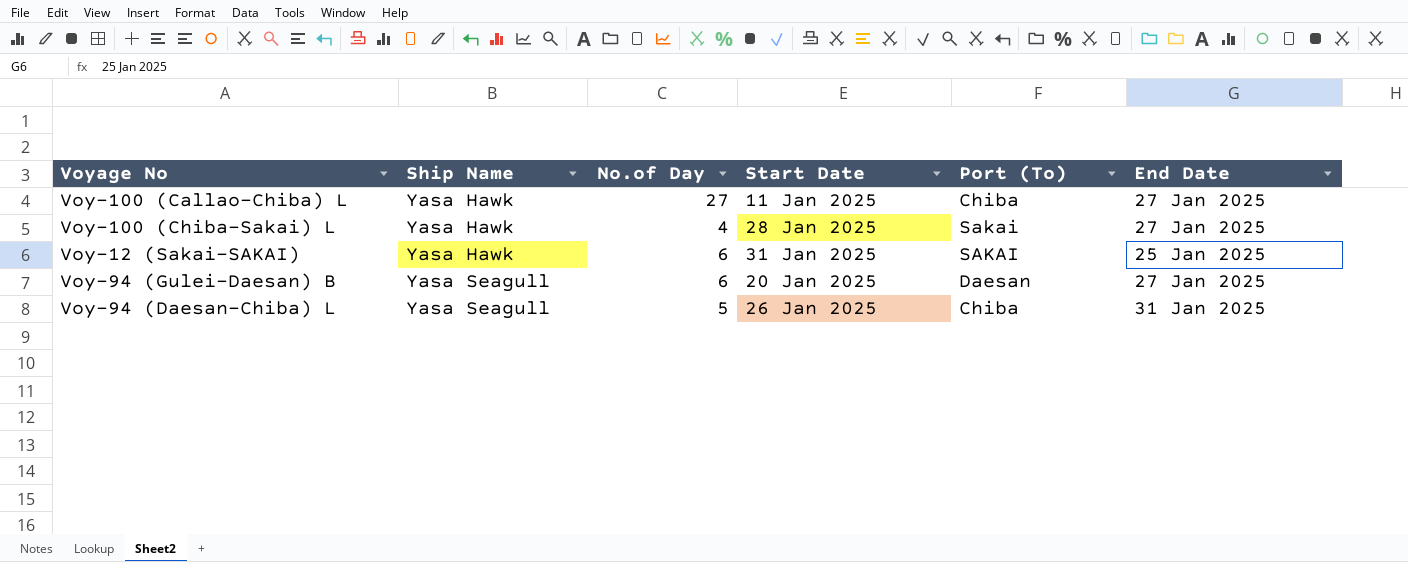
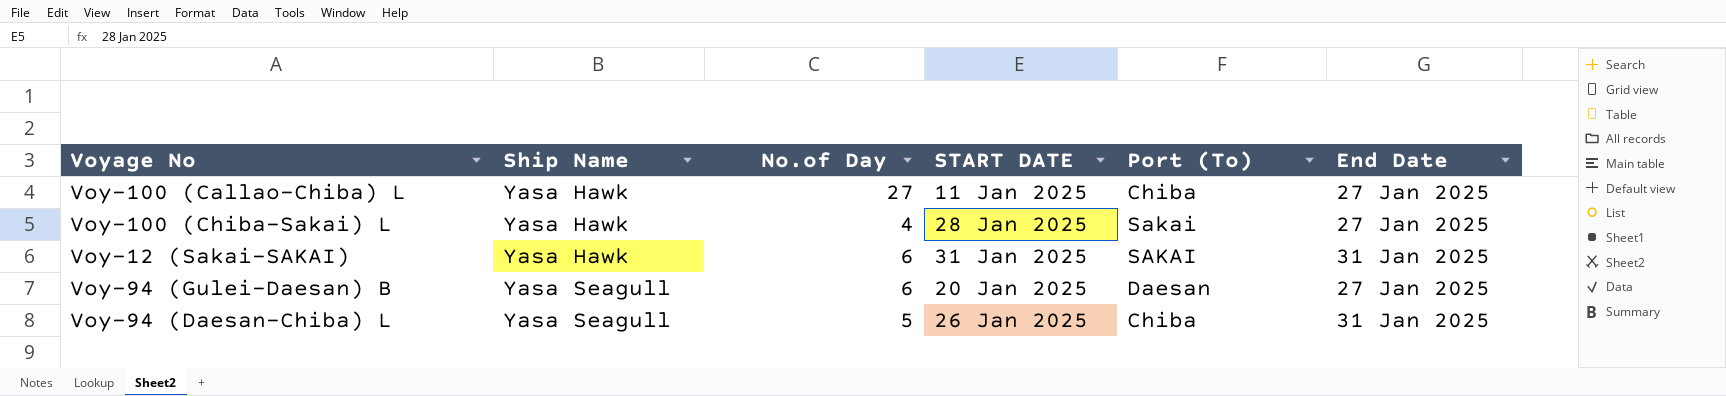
column name: Start Date -> START DATE
Voy-12 (Sakai-SAKAI) | End Date: 25 Jan 2025 -> 31 Jan 2025

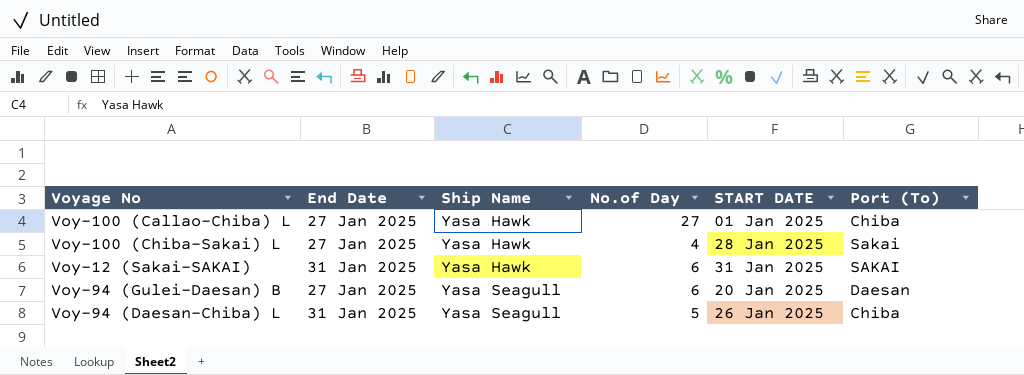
column End Date | position: 6 -> 2
Voy-100 (Callao-Chiba) L | START DATE: 11 Jan 2025 -> 01 Jan 2025

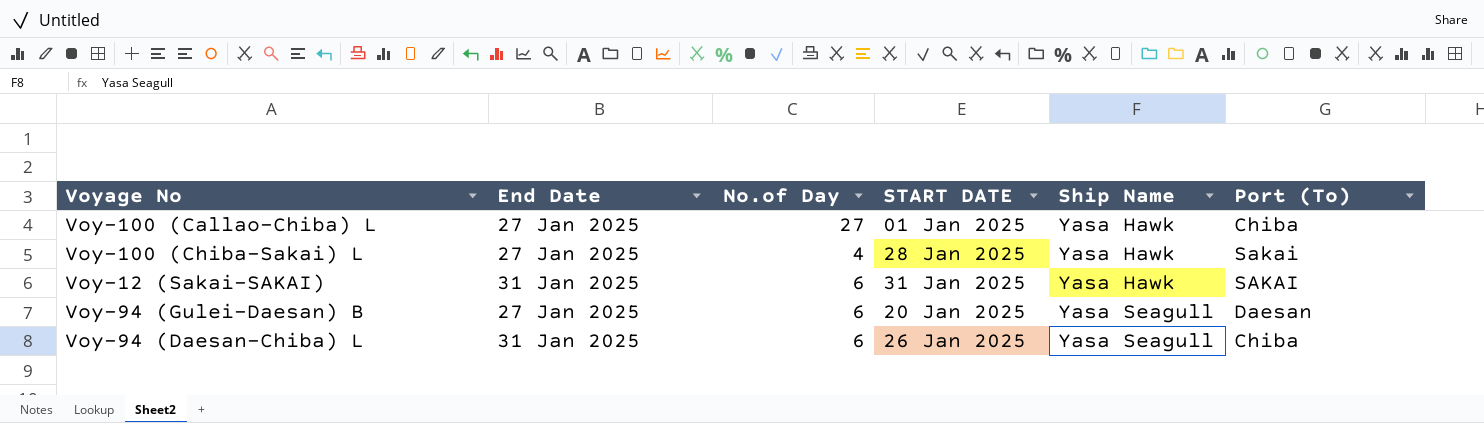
column Ship Name | position: 3 -> 5
Voy-94 (Daesan-Chiba) L | No.of Day: 5 -> 6

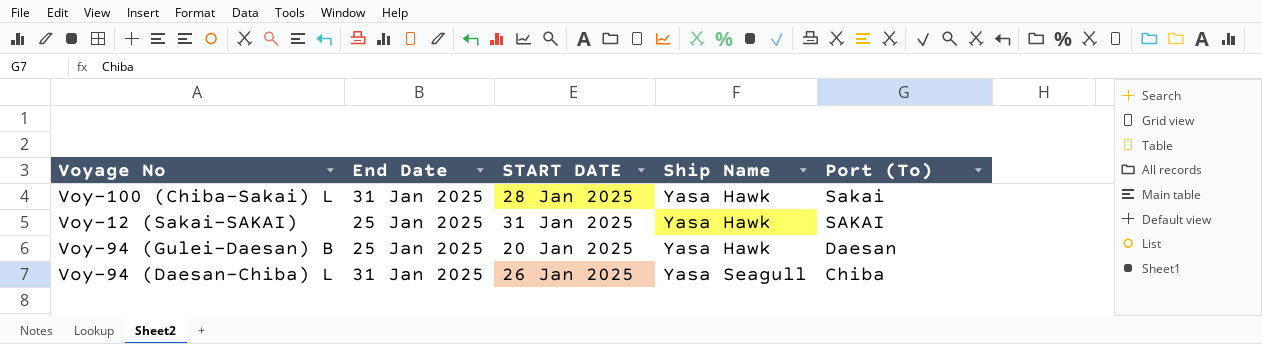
column No.of Day | position: 3 -> none
row Voy-100 (Callao-Chiba) L: 27 Jan 2025 | 27 | 01 Jan 2025 | Yasa Hawk | Chiba -> none
Voy-100 (Chiba-Sakai) L | End Date: 27 Jan 2025 -> 31 Jan 2025
Voy-12 (Sakai-SAKAI) | End Date: 31 Jan 2025 -> 25 Jan 2025
Voy-94 (Gulei-Daesan) B | End Date: 27 Jan 2025 -> 25 Jan 2025
Voy-94 (Gulei-Daesan) B | Ship Name: Yasa Seagull -> Yasa Hawk

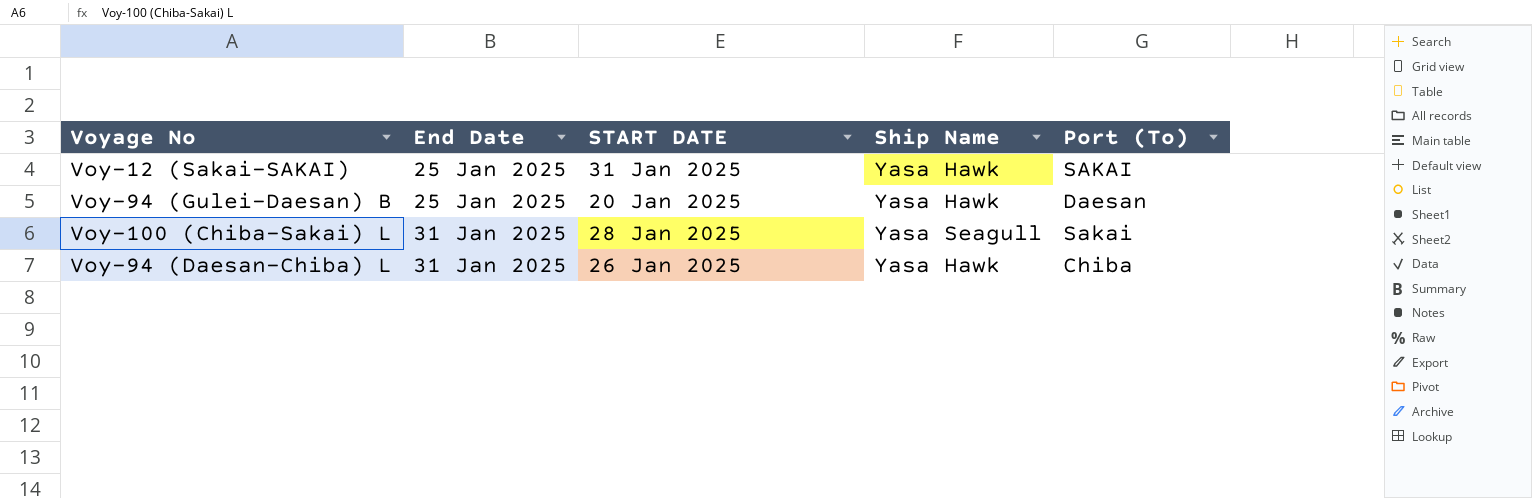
row order: Ship Name ascending -> End Date ascending
Voy-100 (Chiba-Sakai) L | Ship Name: Yasa Hawk -> Yasa Seagull
Voy-94 (Daesan-Chiba) L | Ship Name: Yasa Seagull -> Yasa Hawk

